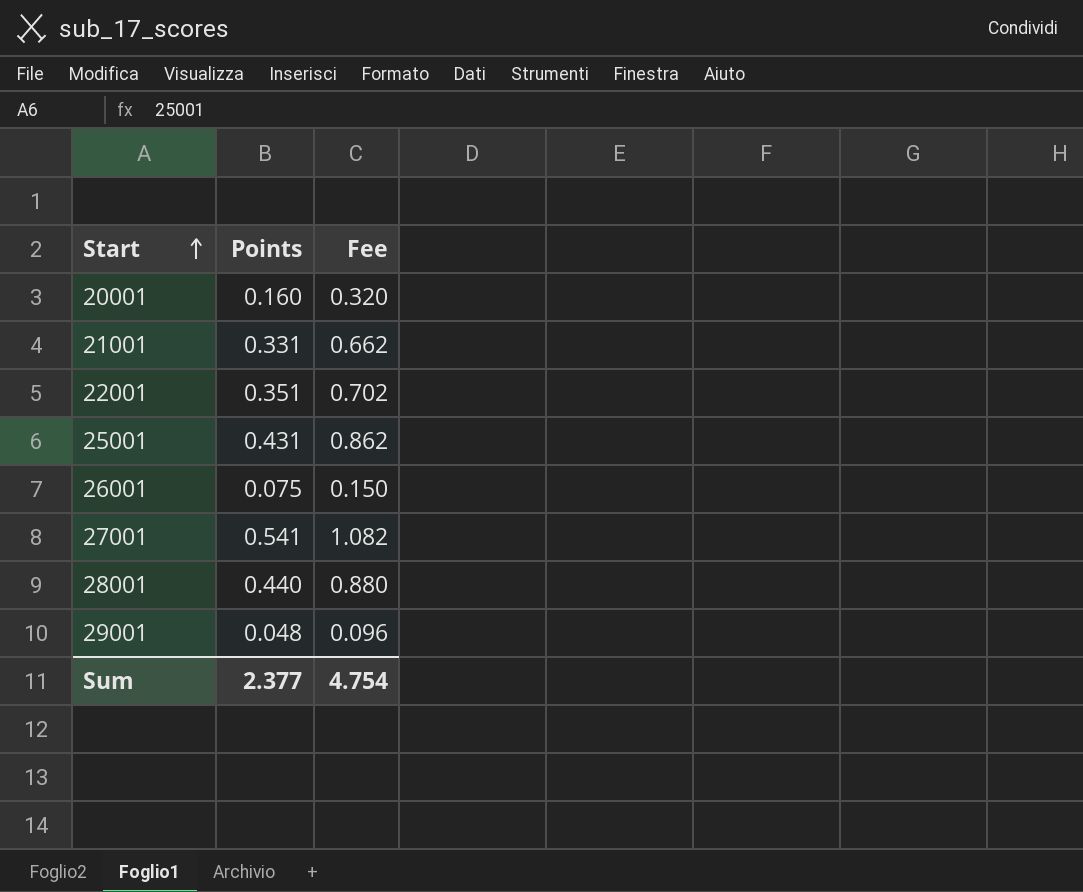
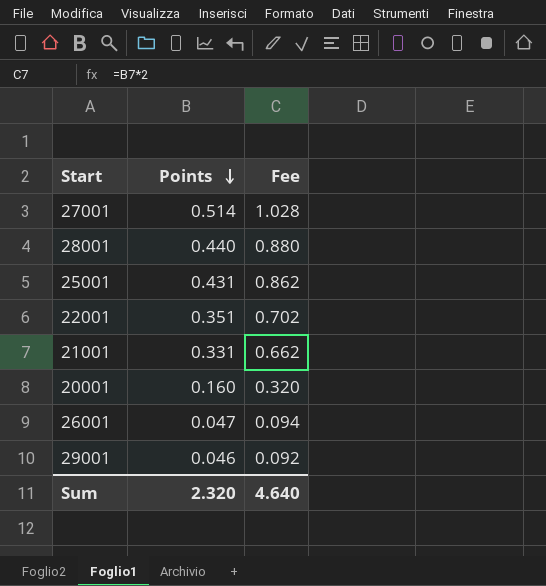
row order: Start ascending -> Points descending
27001 | Points: 0.541 -> 0.514
27001 | Fee: 1.082 -> 1.028
26001 | Points: 0.075 -> 0.047
26001 | Fee: 0.150 -> 0.094
29001 | Points: 0.048 -> 0.046
29001 | Fee: 0.096 -> 0.092
Sum | Points: 2.377 -> 2.320
Sum | Fee: 4.754 -> 4.640

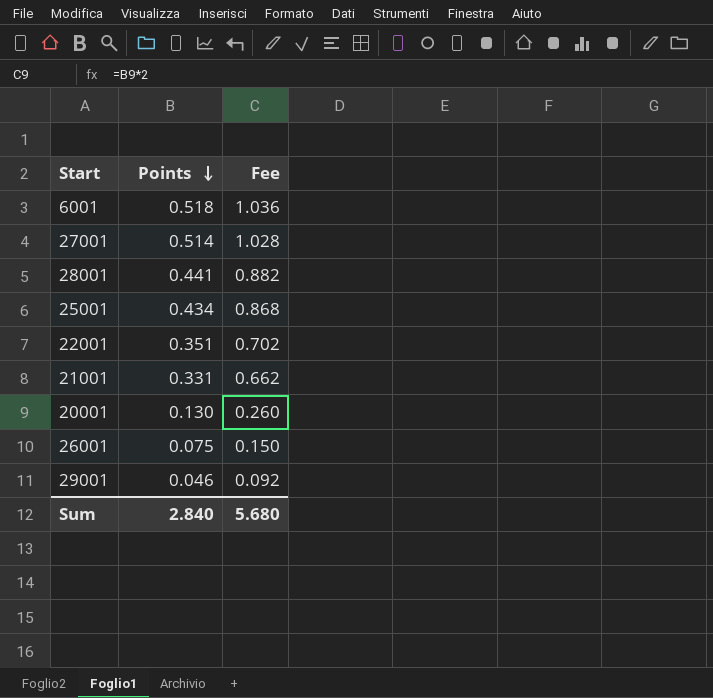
row 6001: none -> 0.518 | 1.036
28001 | Points: 0.440 -> 0.441
28001 | Fee: 0.880 -> 0.882
25001 | Points: 0.431 -> 0.434
25001 | Fee: 0.862 -> 0.868
20001 | Points: 0.160 -> 0.130
20001 | Fee: 0.320 -> 0.260
26001 | Points: 0.047 -> 0.075
26001 | Fee: 0.094 -> 0.150
Sum | Points: 2.320 -> 2.840
Sum | Fee: 4.640 -> 5.680

